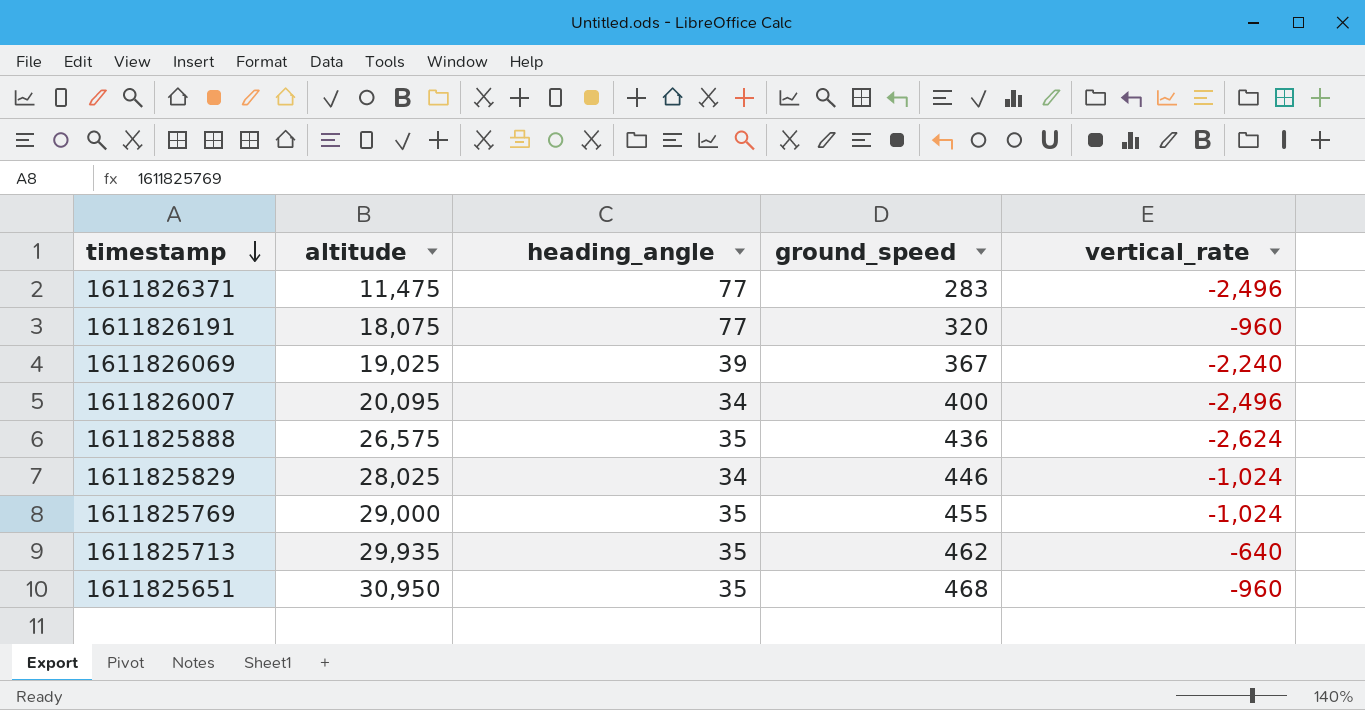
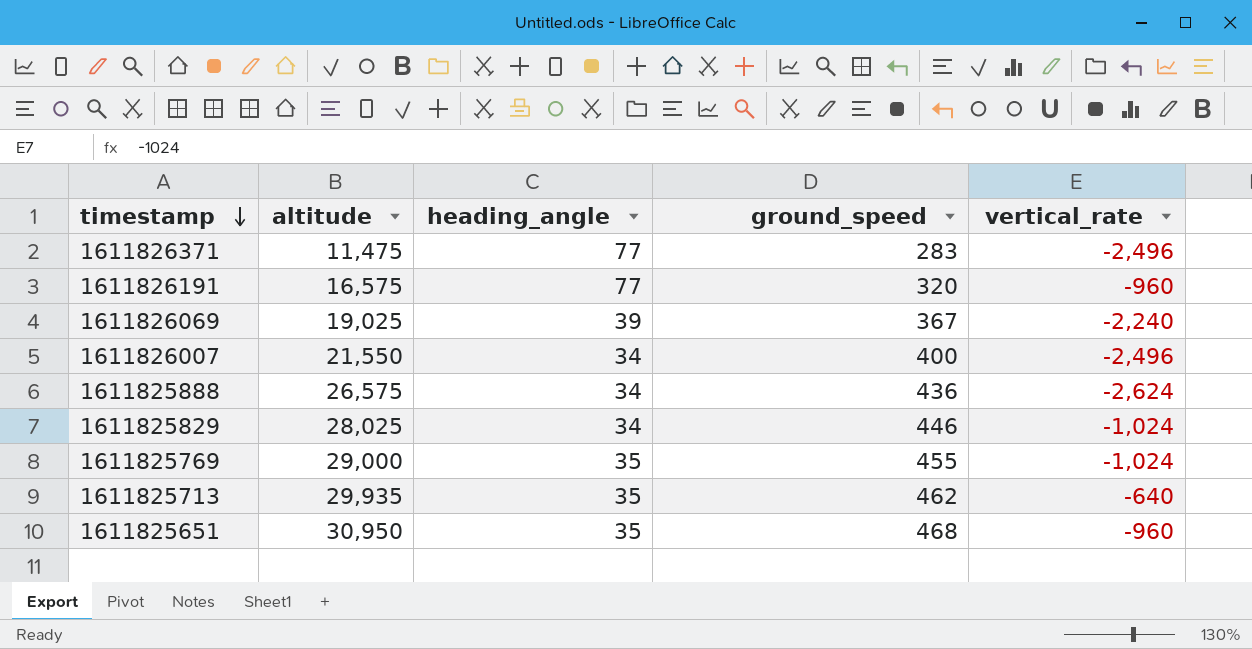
1611826191 | altitude: 18,075 -> 16,575
1611826007 | altitude: 20,095 -> 21,550
1611825888 | heading_angle: 35 -> 34

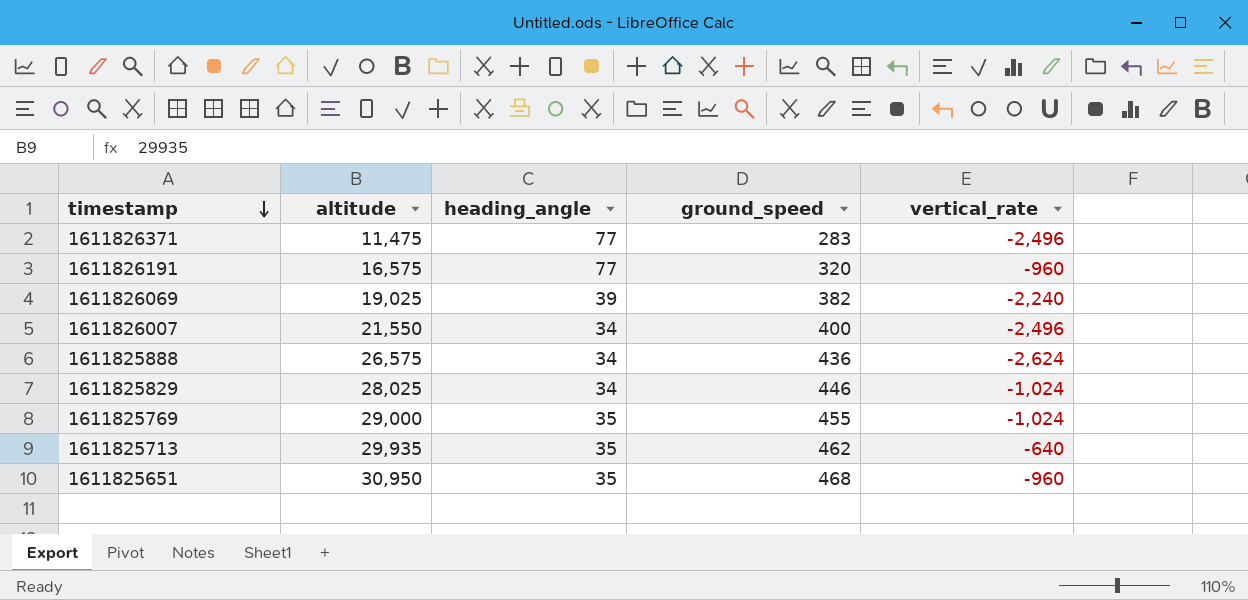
1611826069 | ground_speed: 367 -> 382

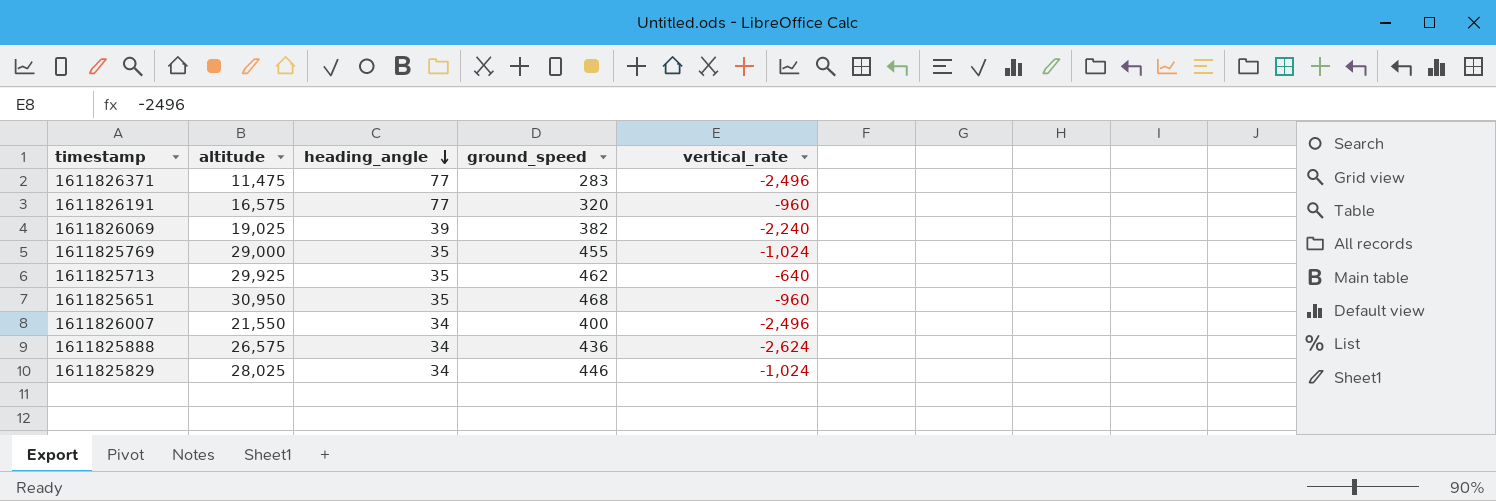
row order: timestamp descending -> heading_angle descending
1611825713 | altitude: 29,935 -> 29,925

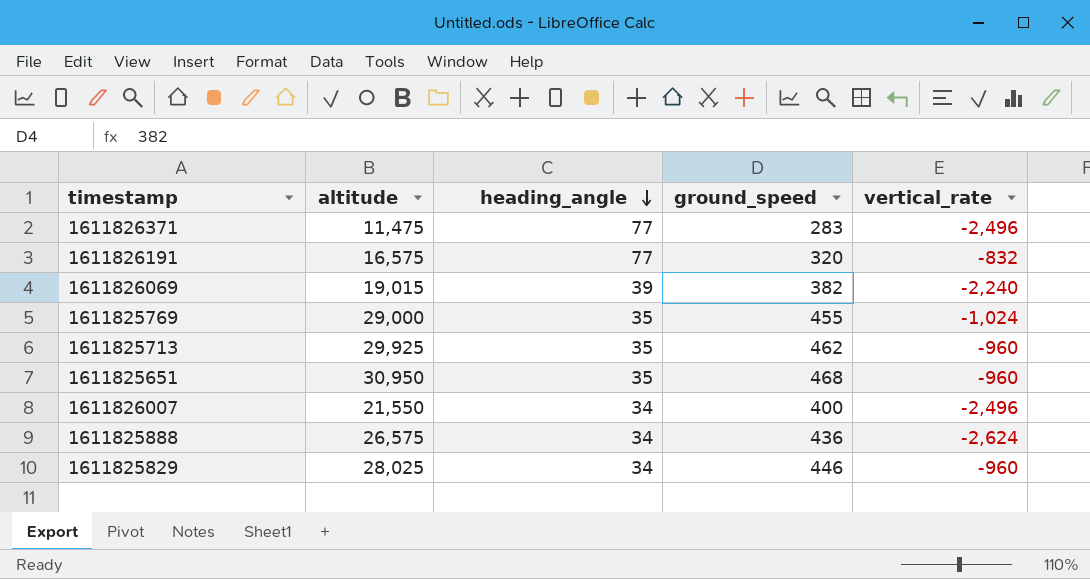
1611826191 | vertical_rate: -960 -> -832
1611826069 | altitude: 19,025 -> 19,015
1611825713 | vertical_rate: -640 -> -960
1611825829 | vertical_rate: -1,024 -> -960

